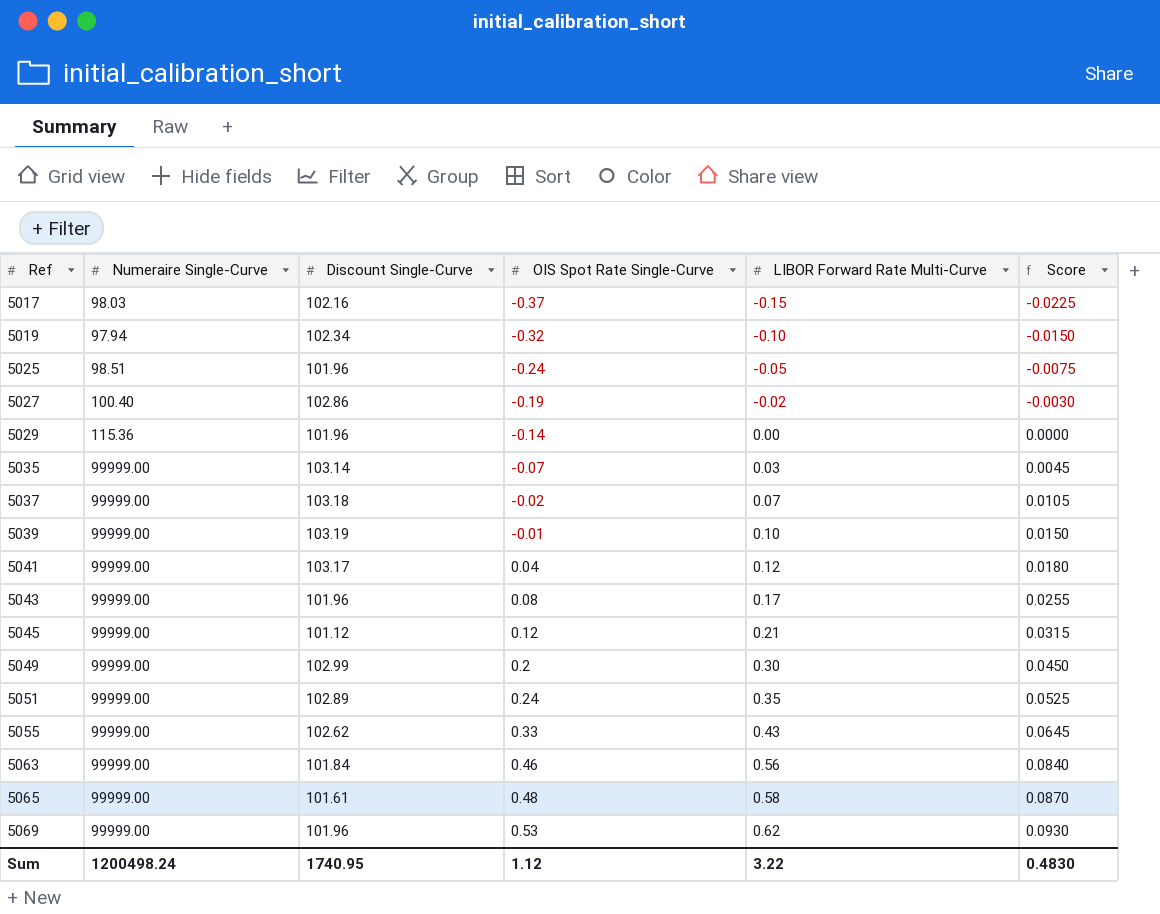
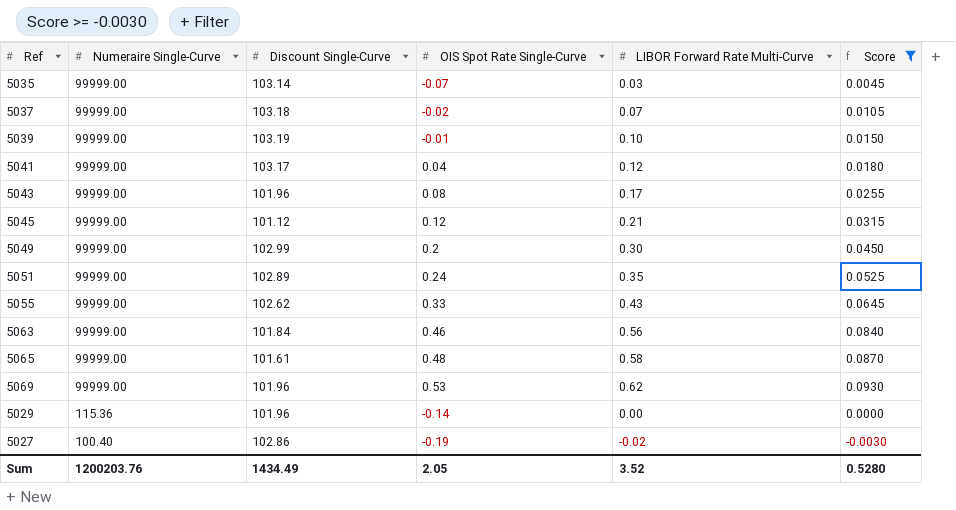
filter: none -> Score >= -0.0030
row order: Ref ascending -> Numeraire Single-Curve descending
Sum | Numeraire Single-Curve: 1200498.24 -> 1200203.76
Sum | Discount Single-Curve: 1740.95 -> 1434.49
Sum | OIS Spot Rate Single-Curve: 1.12 -> 2.05
Sum | LIBOR Forward Rate Multi-Curve: 3.22 -> 3.52
Sum | Score: 0.4830 -> 0.5280

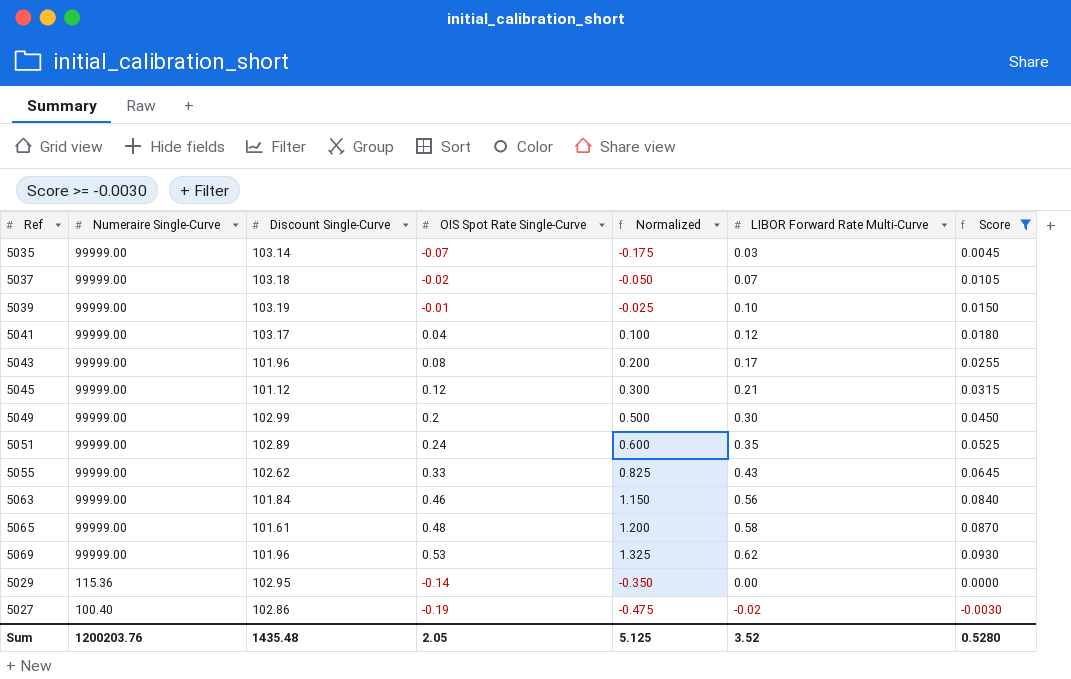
column Normalized | formula: none -> [OIS Spot Rate Single-Curve] * 2.5
5029 | Discount Single-Curve: 101.96 -> 102.95
Sum | Discount Single-Curve: 1434.49 -> 1435.48

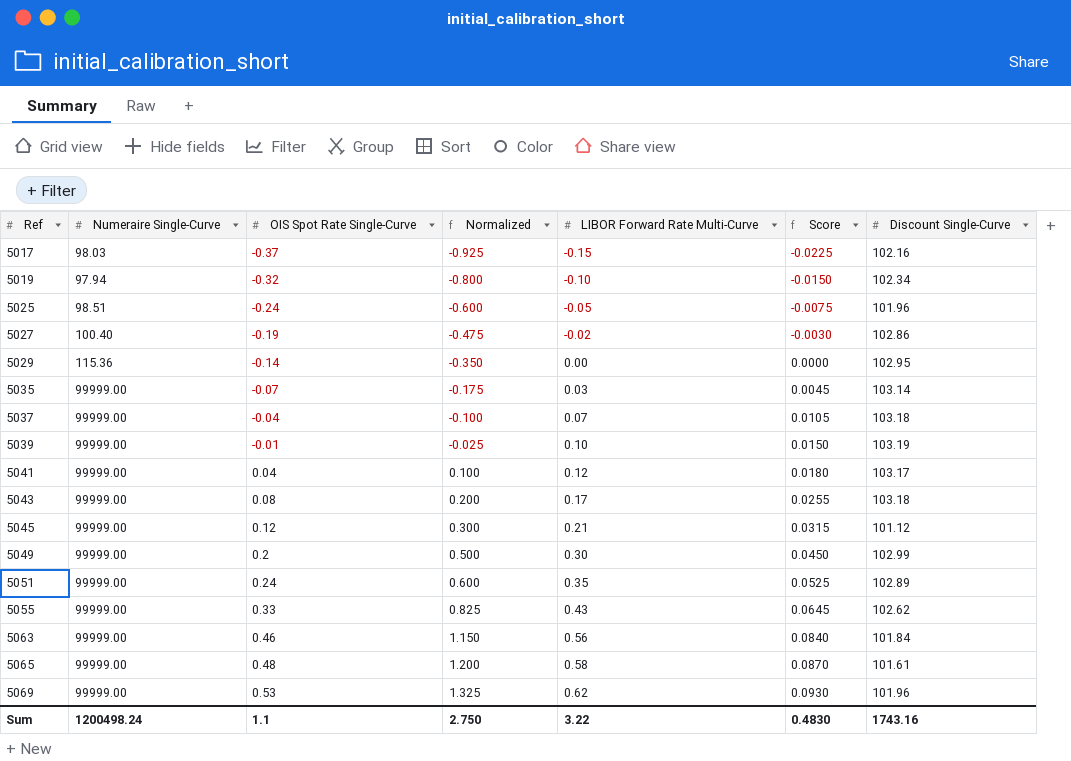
filter: Score >= -0.0030 -> none
row order: Numeraire Single-Curve descending -> Ref ascending
column Discount Single-Curve | position: 3 -> 7
5037 | OIS Spot Rate Single-Curve: -0.02 -> -0.04
5037 | Normalized: -0.050 -> -0.100
5043 | Discount Single-Curve: 101.96 -> 103.18
Sum | Numeraire Single-Curve: 1200203.76 -> 1200498.24
Sum | OIS Spot Rate Single-Curve: 2.05 -> 1.1
Sum | Normalized: 5.125 -> 2.750
Sum | LIBOR Forward Rate Multi-Curve: 3.52 -> 3.22
Sum | Score: 0.5280 -> 0.4830
Sum | Discount Single-Curve: 1435.48 -> 1743.16

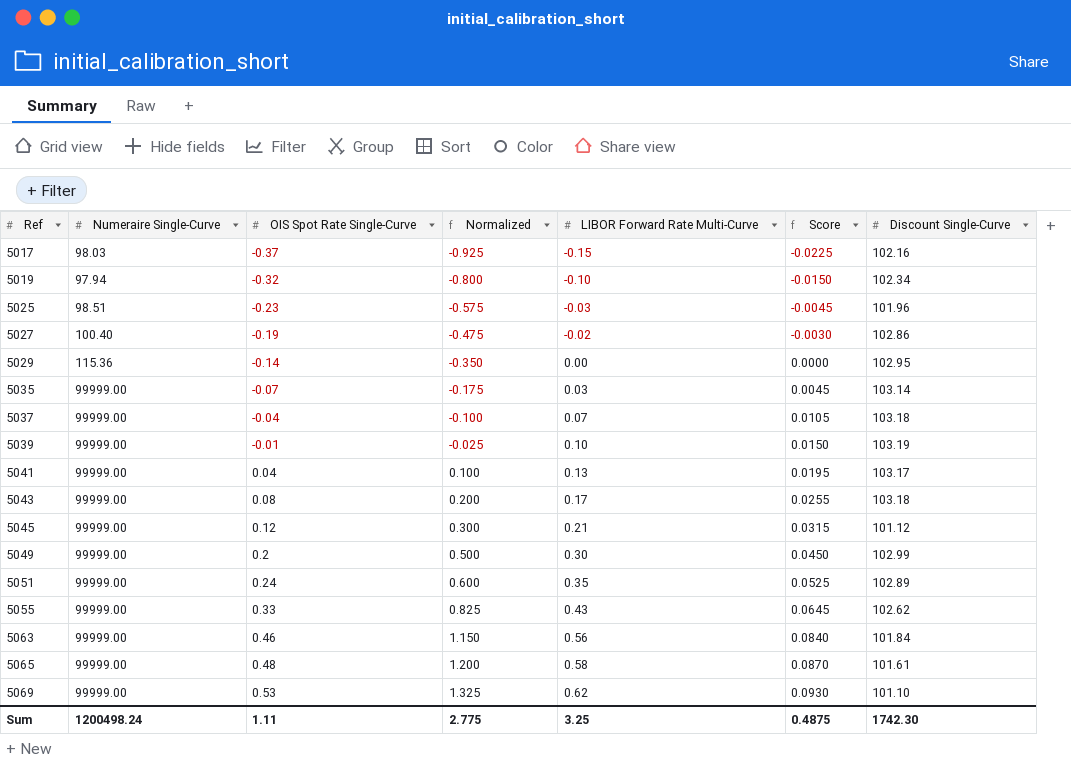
5025 | OIS Spot Rate Single-Curve: -0.24 -> -0.23
5025 | Normalized: -0.600 -> -0.575
5025 | LIBOR Forward Rate Multi-Curve: -0.05 -> -0.03
5025 | Score: -0.0075 -> -0.0045
5041 | LIBOR Forward Rate Multi-Curve: 0.12 -> 0.13
5041 | Score: 0.0180 -> 0.0195
5069 | Discount Single-Curve: 101.96 -> 101.10
Sum | OIS Spot Rate Single-Curve: 1.1 -> 1.11
Sum | Normalized: 2.750 -> 2.775
Sum | LIBOR Forward Rate Multi-Curve: 3.22 -> 3.25
Sum | Score: 0.4830 -> 0.4875
Sum | Discount Single-Curve: 1743.16 -> 1742.30

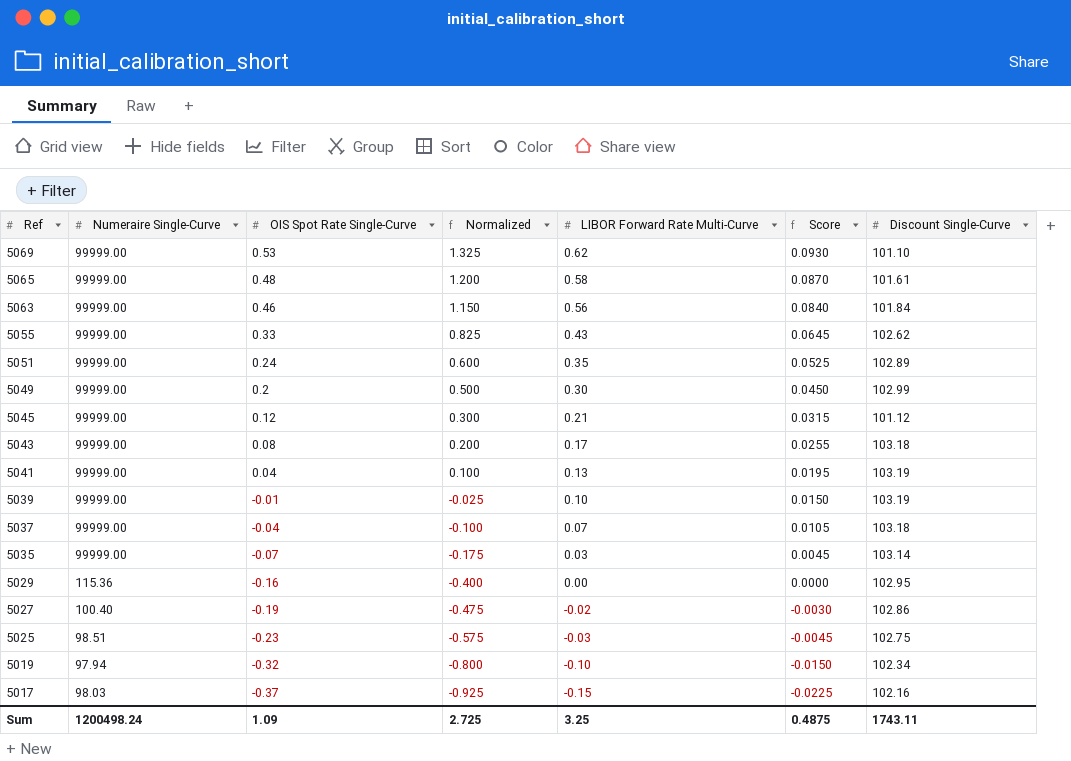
row order: Ref ascending -> Ref descending
5041 | Discount Single-Curve: 103.17 -> 103.19
5029 | OIS Spot Rate Single-Curve: -0.14 -> -0.16
5029 | Normalized: -0.350 -> -0.400
5025 | Discount Single-Curve: 101.96 -> 102.75
Sum | OIS Spot Rate Single-Curve: 1.11 -> 1.09
Sum | Normalized: 2.775 -> 2.725
Sum | Discount Single-Curve: 1742.30 -> 1743.11

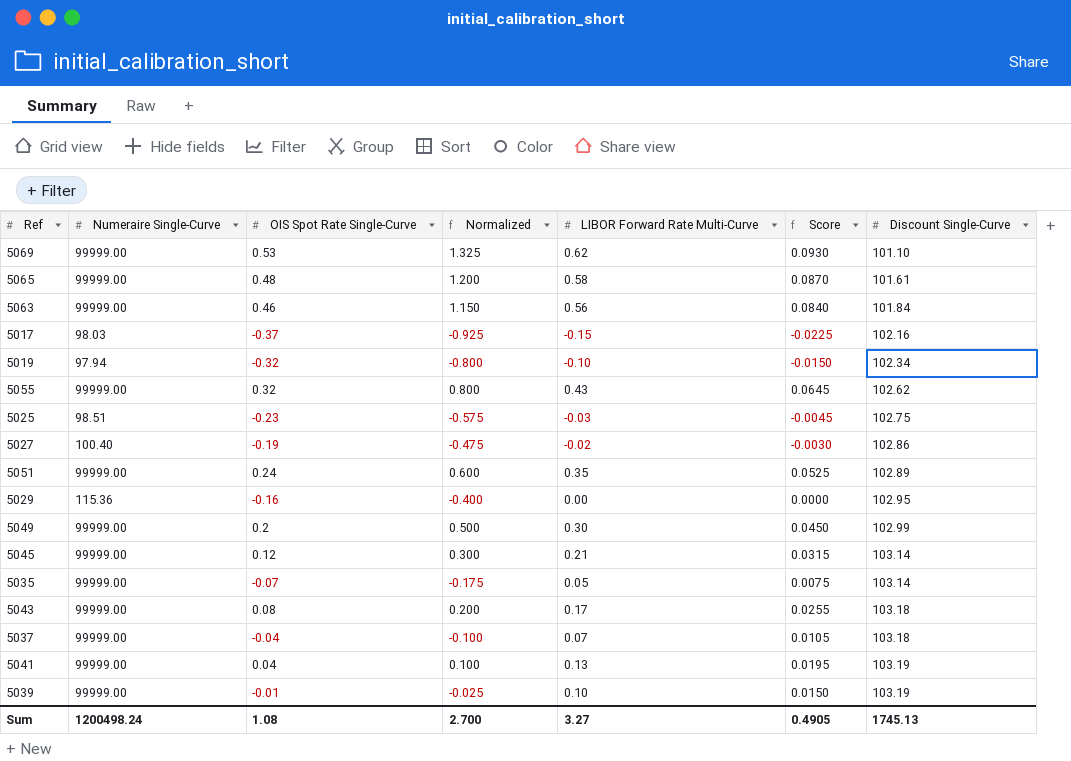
row order: Ref descending -> Discount Single-Curve ascending
5055 | OIS Spot Rate Single-Curve: 0.33 -> 0.32
5055 | Normalized: 0.825 -> 0.800
5045 | Discount Single-Curve: 101.12 -> 103.14
5035 | LIBOR Forward Rate Multi-Curve: 0.03 -> 0.05
5035 | Score: 0.0045 -> 0.0075
Sum | OIS Spot Rate Single-Curve: 1.09 -> 1.08
Sum | Normalized: 2.725 -> 2.700
Sum | LIBOR Forward Rate Multi-Curve: 3.25 -> 3.27
Sum | Score: 0.4875 -> 0.4905
Sum | Discount Single-Curve: 1743.11 -> 1745.13

